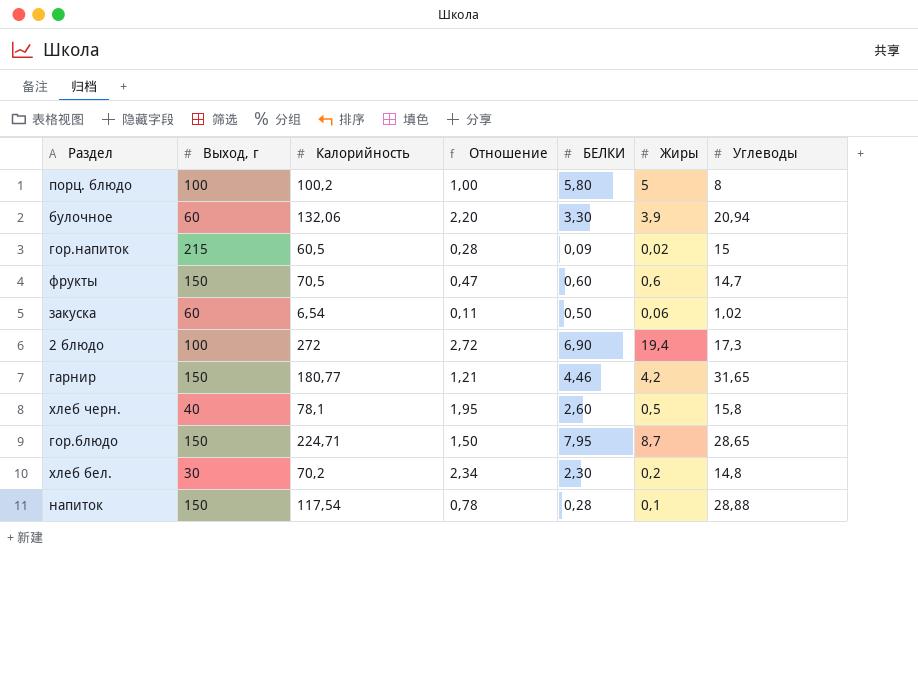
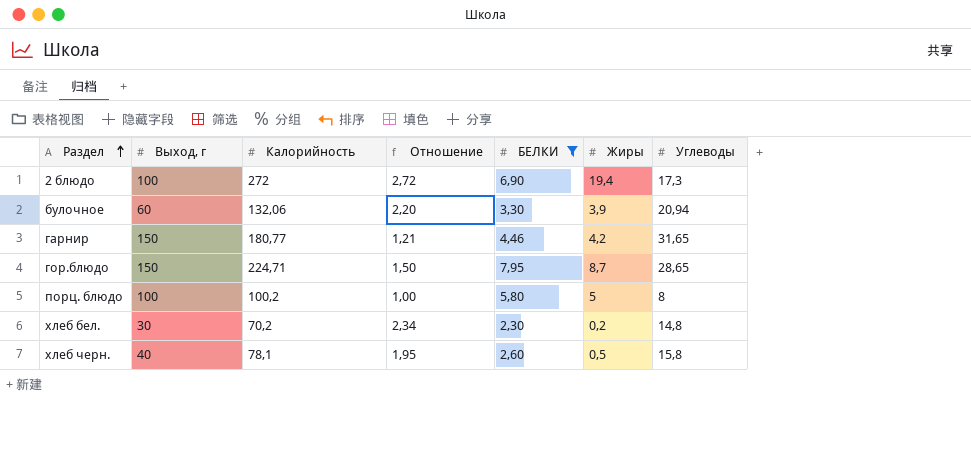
filter: none -> БЕЛКИ >= 2,30
row order: none -> Раздел ascending

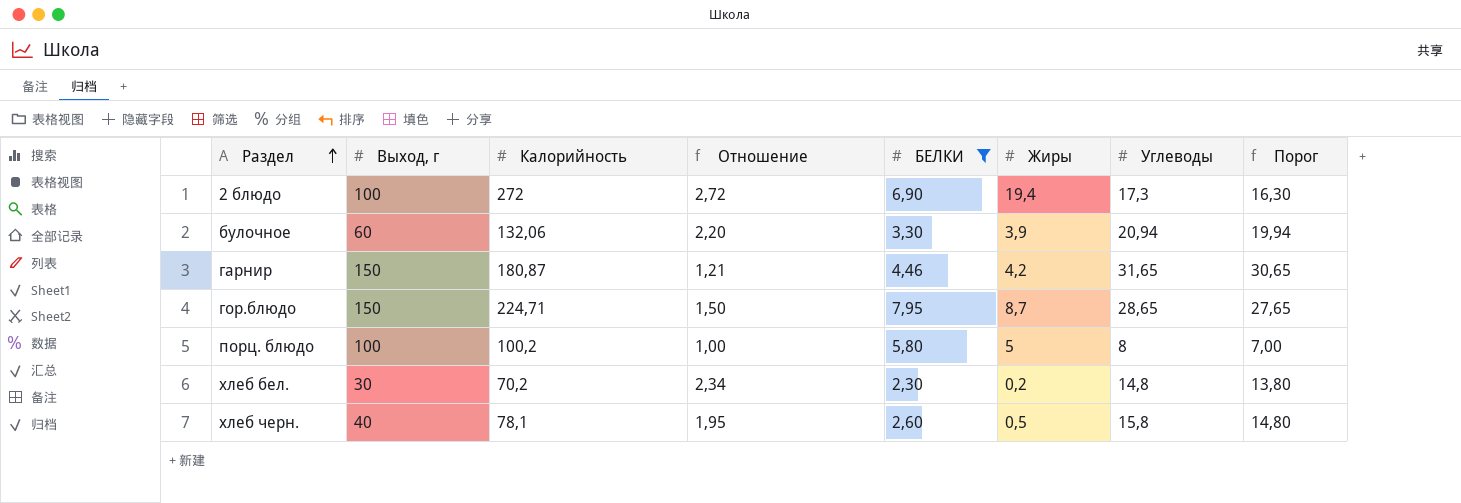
column Порог | formula: none -> [Углеводы] - 1
гарнир | Калорийность: 180,77 -> 180,87

